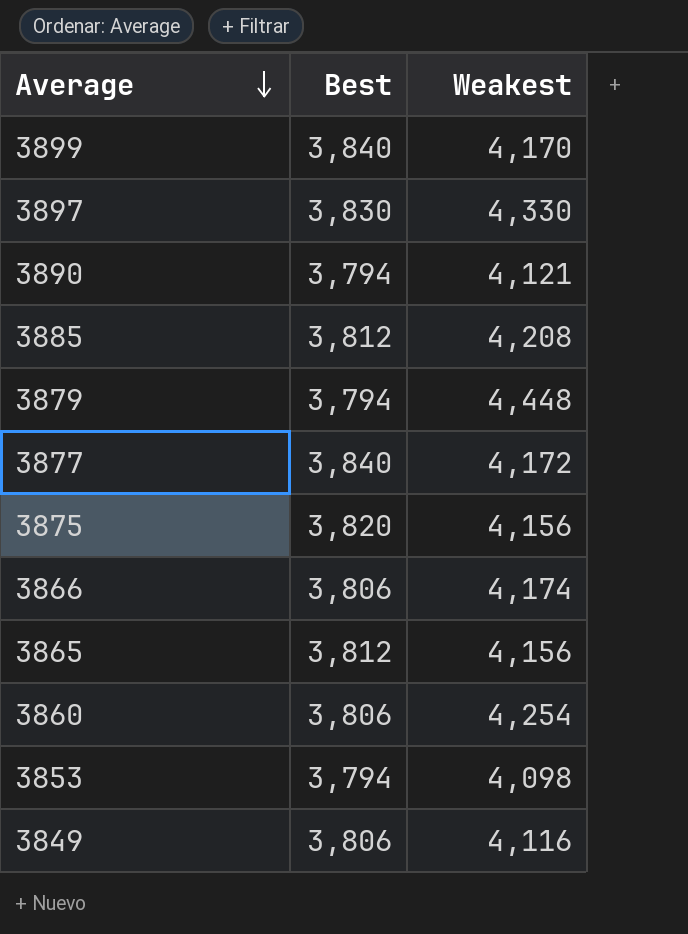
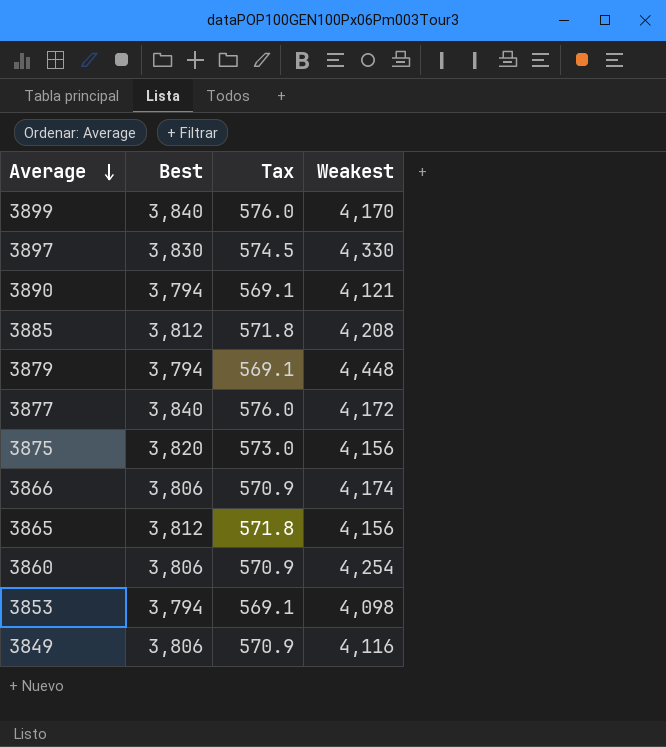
column Tax | formula: none -> [Best] * 0.15

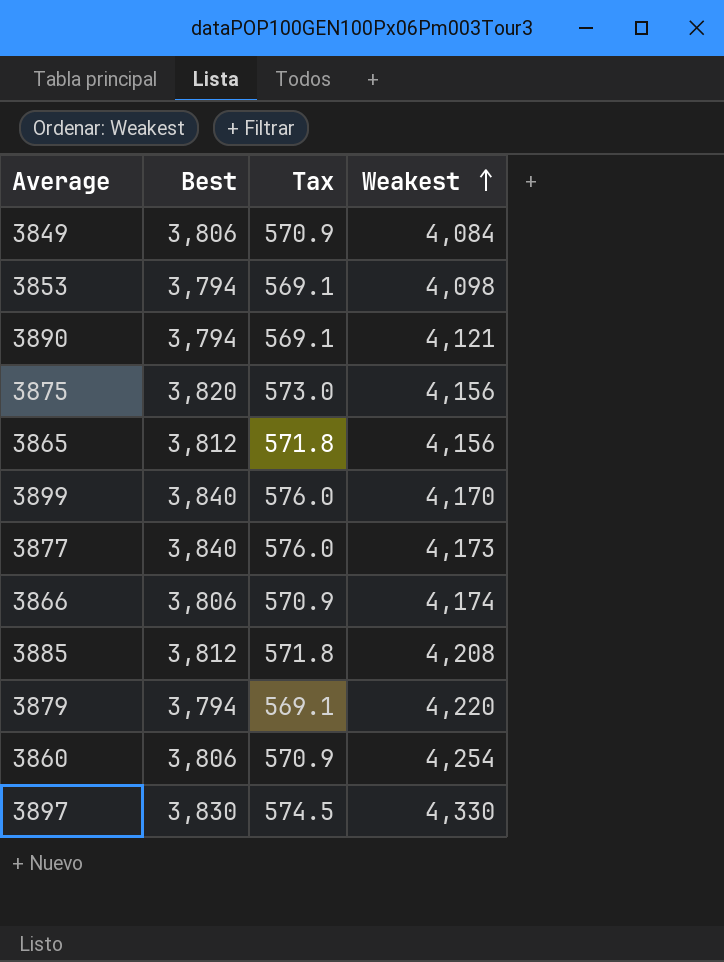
row order: Average descending -> Weakest ascending
3849 | Weakest: 4,116 -> 4,084
3877 | Weakest: 4,172 -> 4,173
3879 | Weakest: 4,448 -> 4,220

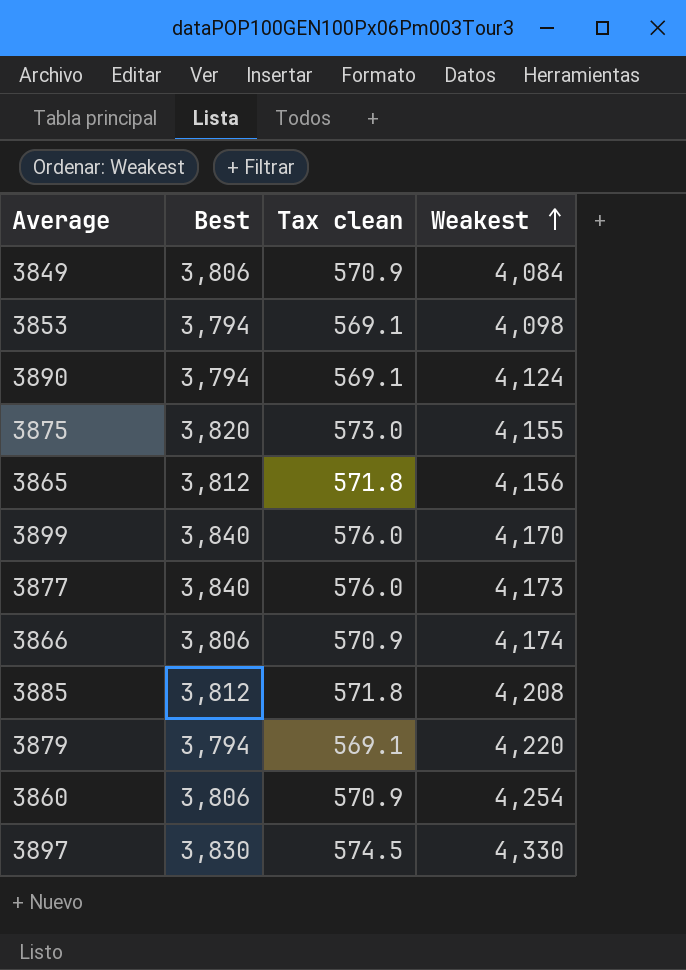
column name: Tax -> Tax clean
3890 | Weakest: 4,121 -> 4,124
3875 | Weakest: 4,156 -> 4,155

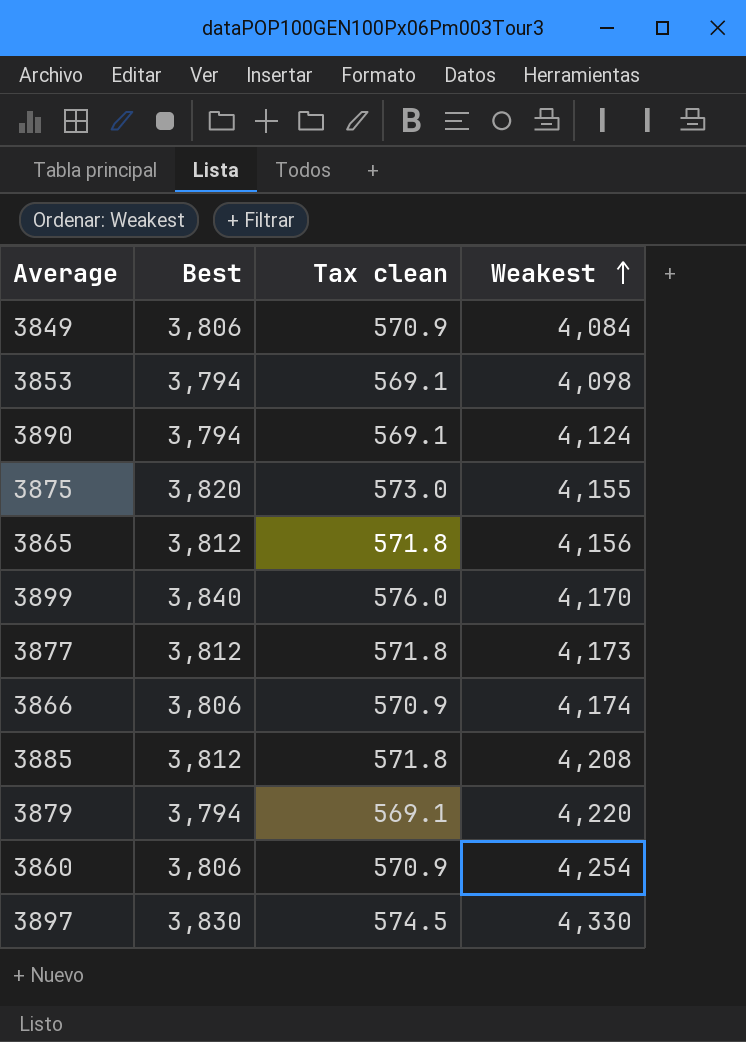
3877 | Best: 3,840 -> 3,812
3877 | Tax clean: 576.0 -> 571.8

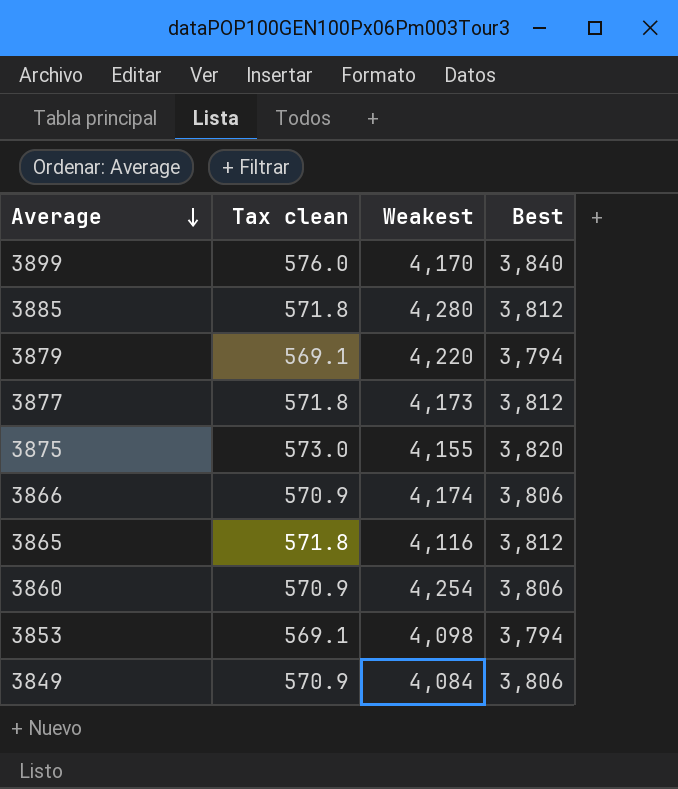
row order: Weakest ascending -> Average descending
column Best | position: 2 -> 4
row 3890: 3,794 | 569.1 | 4,124 -> none
row 3897: 3,830 | 574.5 | 4,330 -> none
3885 | Weakest: 4,208 -> 4,280
3865 | Weakest: 4,156 -> 4,116

